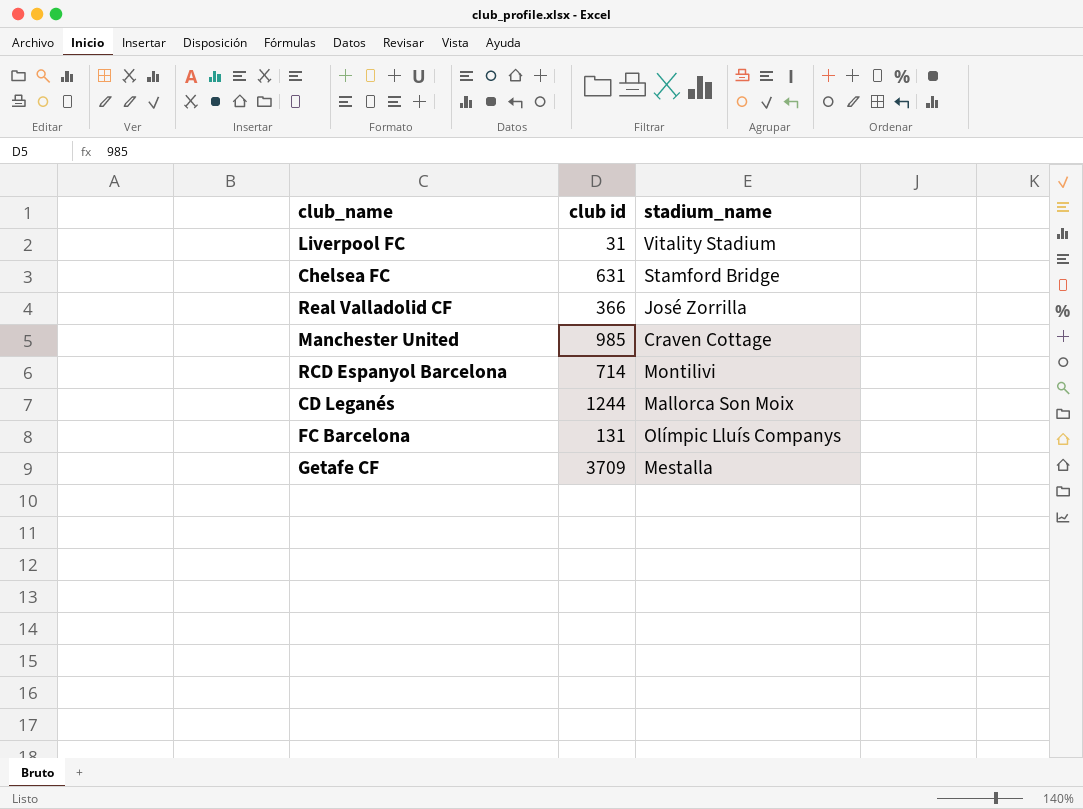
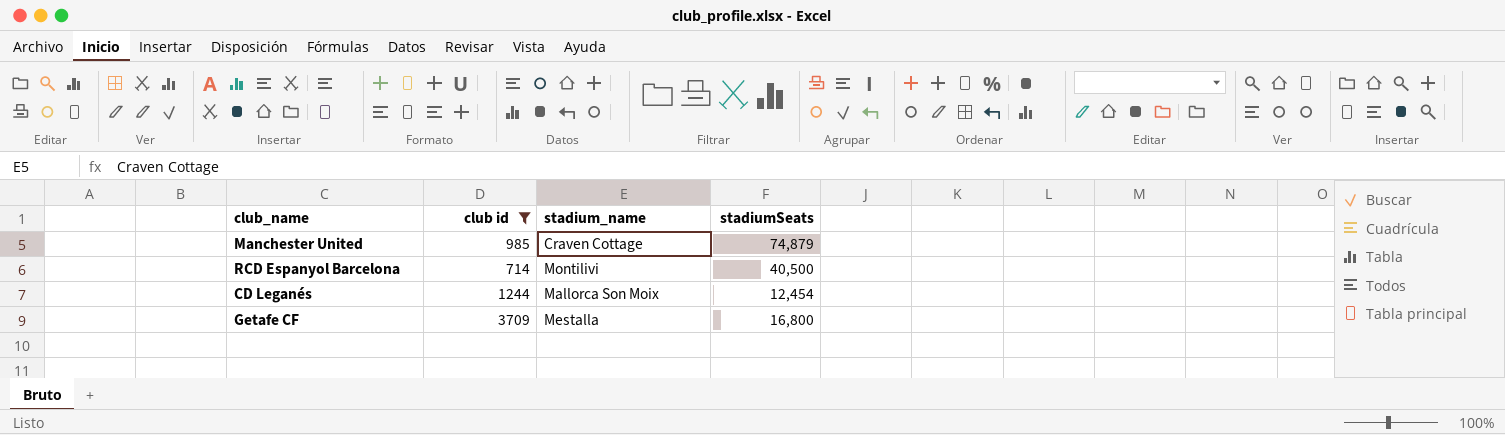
filter: none -> club id >= 714
column stadiumSeats | position: none -> 4

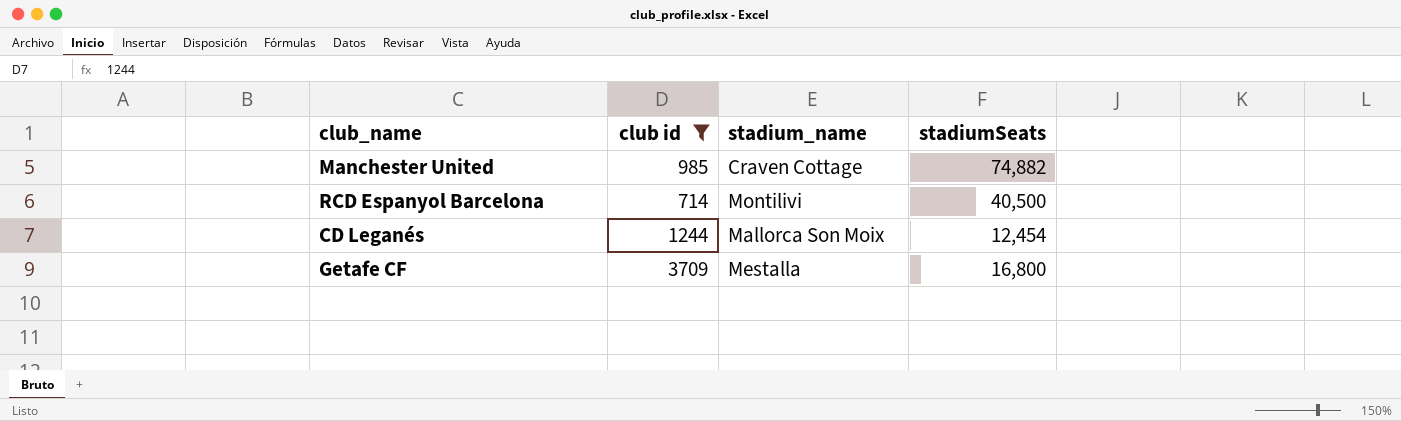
Manchester United | stadiumSeats: 74,879 -> 74,882

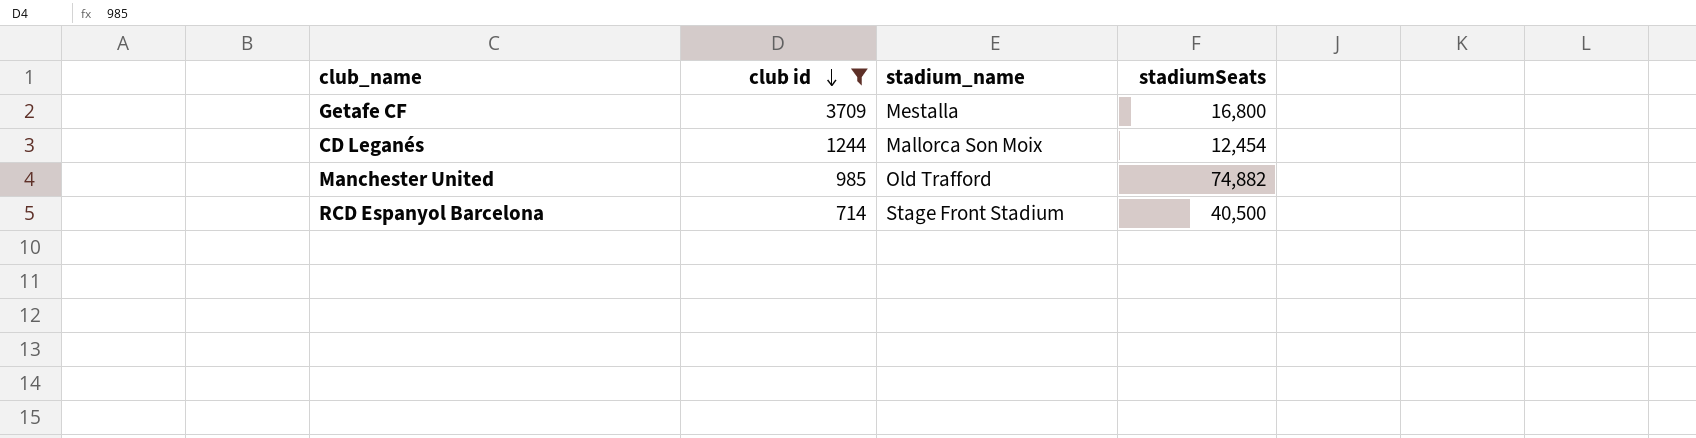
row order: none -> club id descending
Manchester United | stadium_name: Craven Cottage -> Old Trafford
RCD Espanyol Barcelona | stadium_name: Montilivi -> Stage Front Stadium

